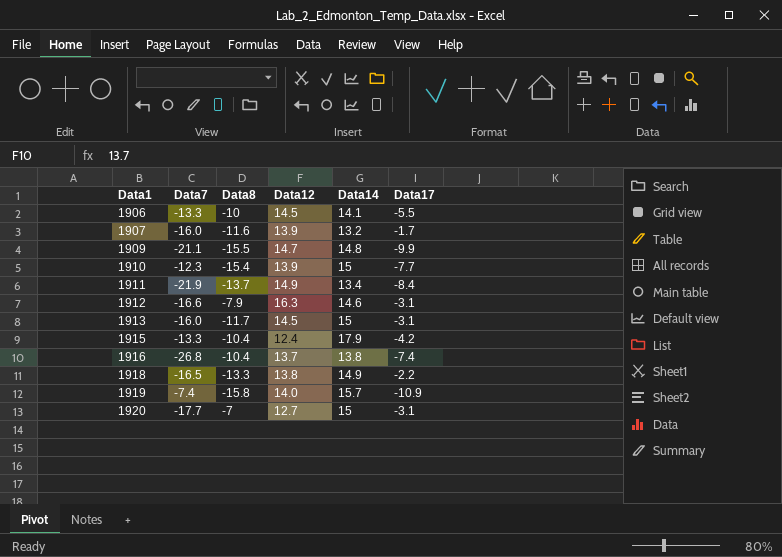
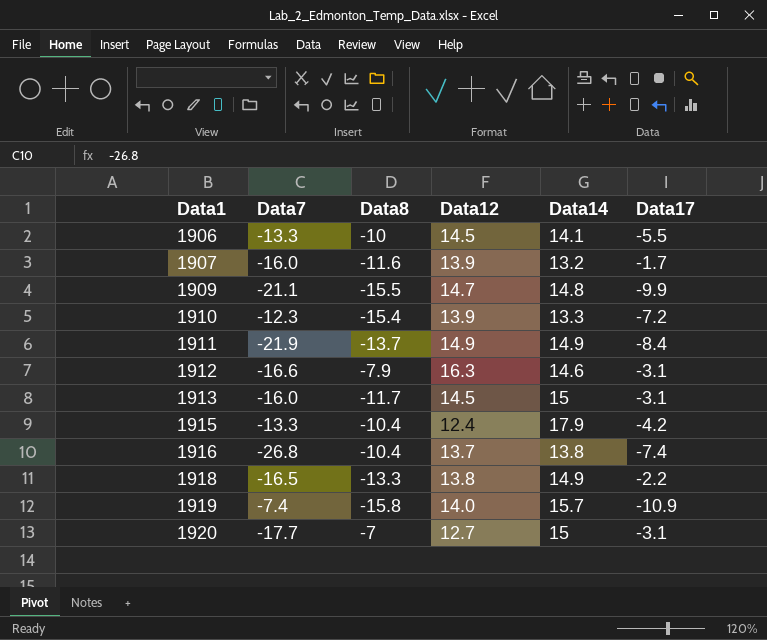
1910 | Data14: 15 -> 13.3
1910 | Data17: -7.7 -> -7.2
1911 | Data14: 13.4 -> 14.9

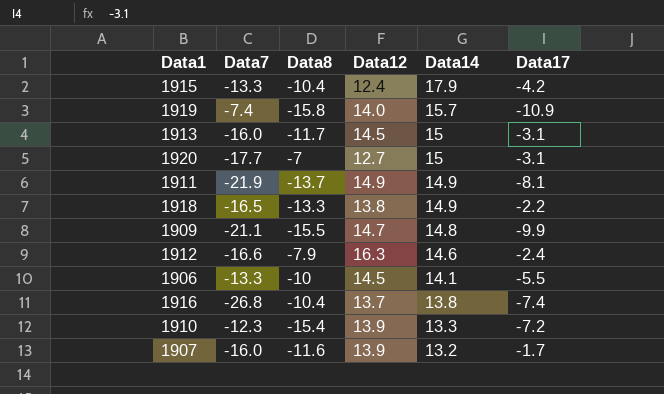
row order: Data1 ascending -> Data14 descending
1911 | Data17: -8.4 -> -8.1
1912 | Data17: -3.1 -> -2.4

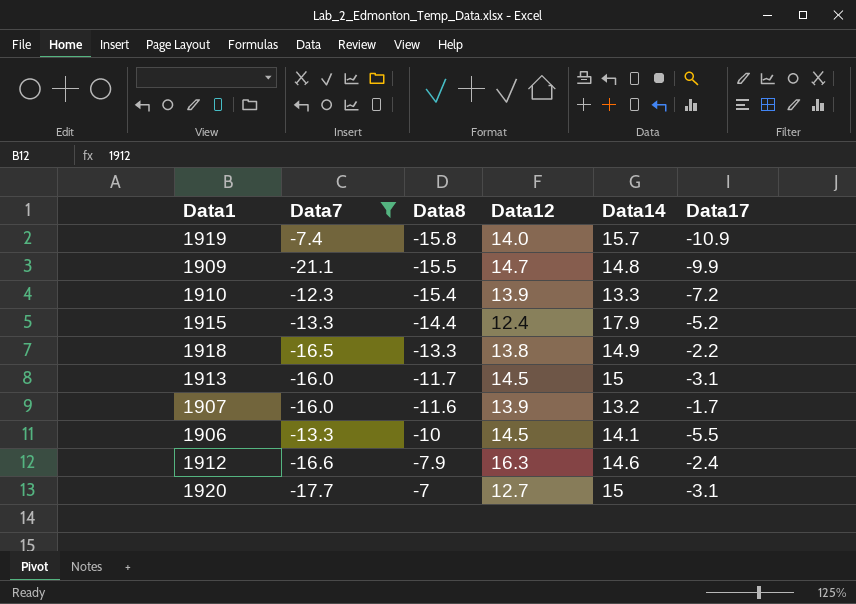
filter: none -> Data7 >= -21.1
row order: Data14 descending -> Data8 ascending
1915 | Data8: -10.4 -> -14.4
1915 | Data17: -4.2 -> -5.2

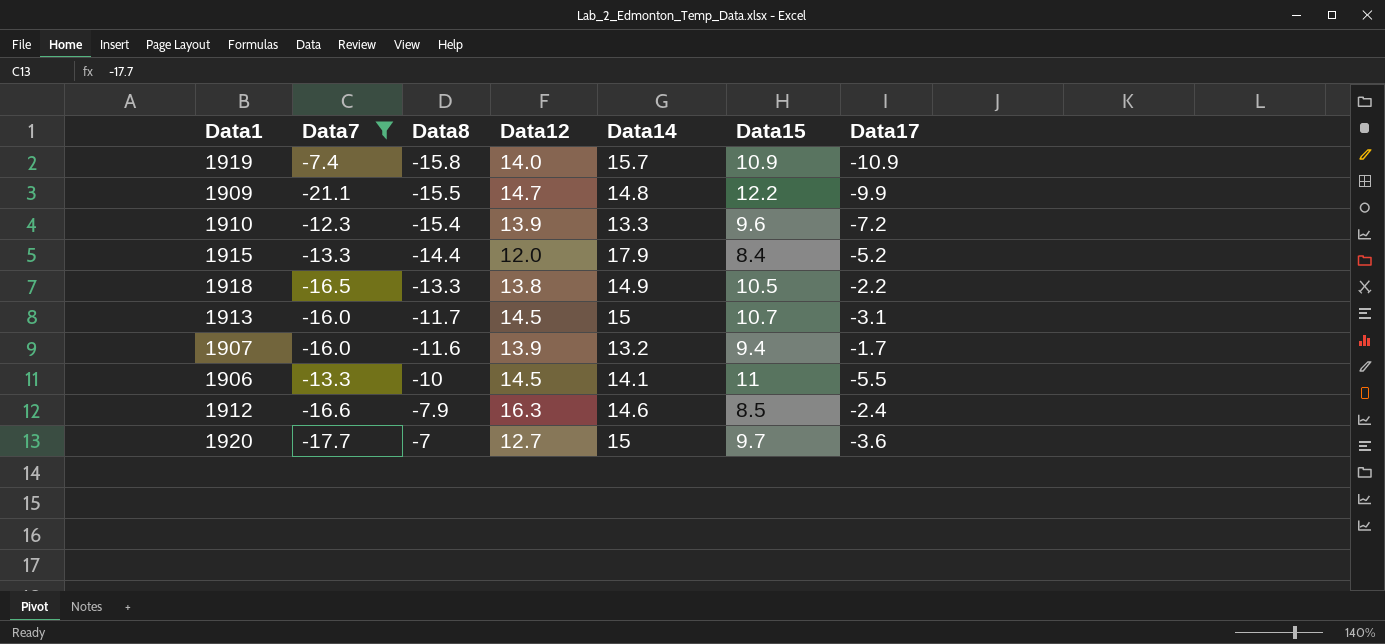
column Data15 | position: none -> 6
1915 | Data12: 12.4 -> 12.0
1920 | Data17: -3.1 -> -3.6

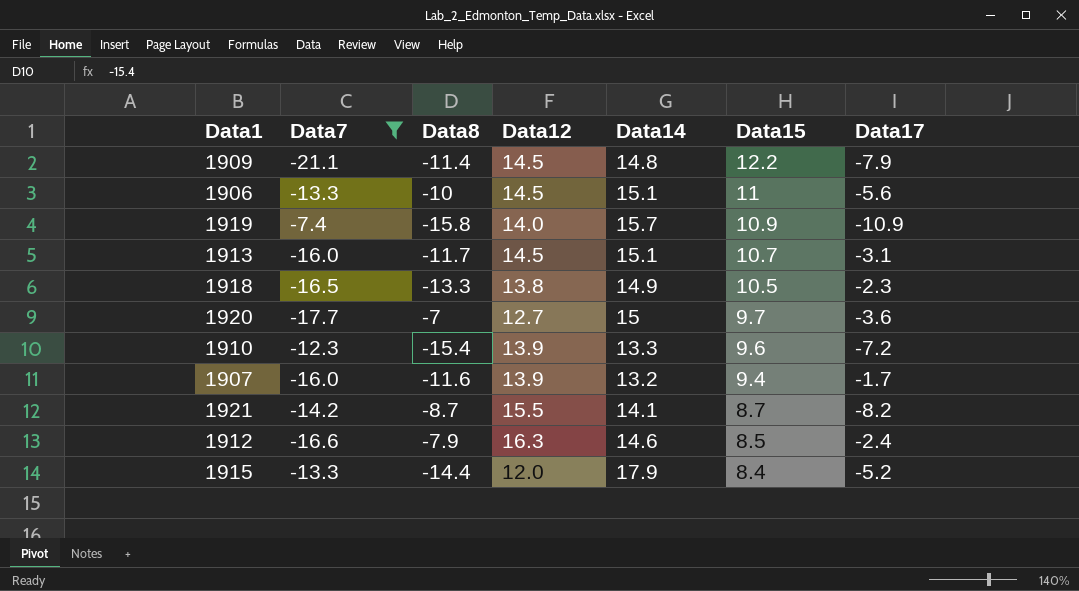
row order: Data8 ascending -> Data15 descending
1909 | Data8: -15.5 -> -11.4
1909 | Data12: 14.7 -> 14.5
1909 | Data17: -9.9 -> -7.9
1906 | Data14: 14.1 -> 15.1
1906 | Data17: -5.5 -> -5.6
1913 | Data14: 15 -> 15.1
1918 | Data17: -2.2 -> -2.3
row 1921: none -> -14.2 | -8.7 | 15.5 | 14.1 | 8.7 | -8.2

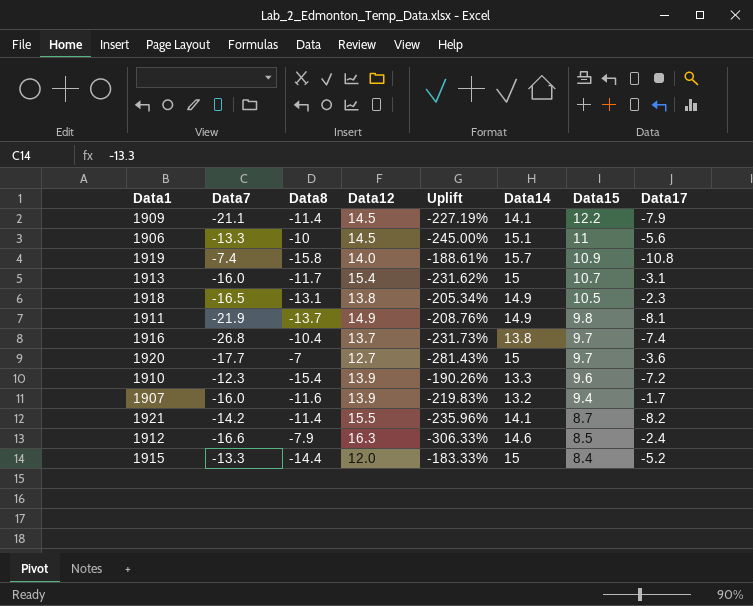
filter: Data7 >= -21.1 -> none
column Uplift | formula: none -> ([Data12] - [Data8]) / [Data8]
1909 | Data14: 14.8 -> 14.1
1919 | Data17: -10.9 -> -10.8
1913 | Data12: 14.5 -> 15.4
1913 | Data14: 15.1 -> 15
1918 | Data8: -13.3 -> -13.1
1921 | Data8: -8.7 -> -11.4
1915 | Data14: 17.9 -> 15

